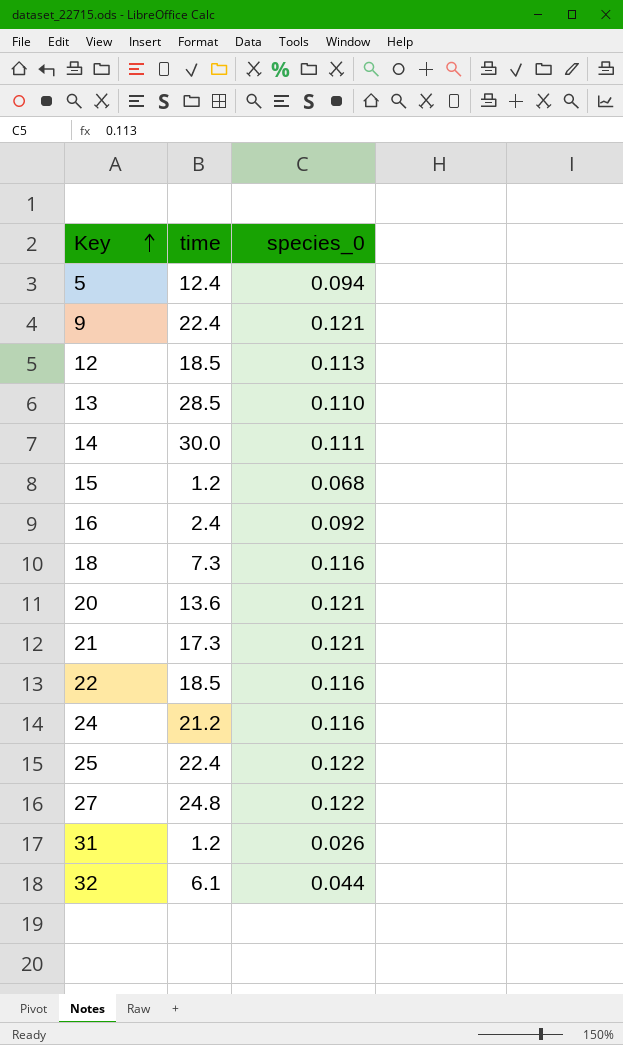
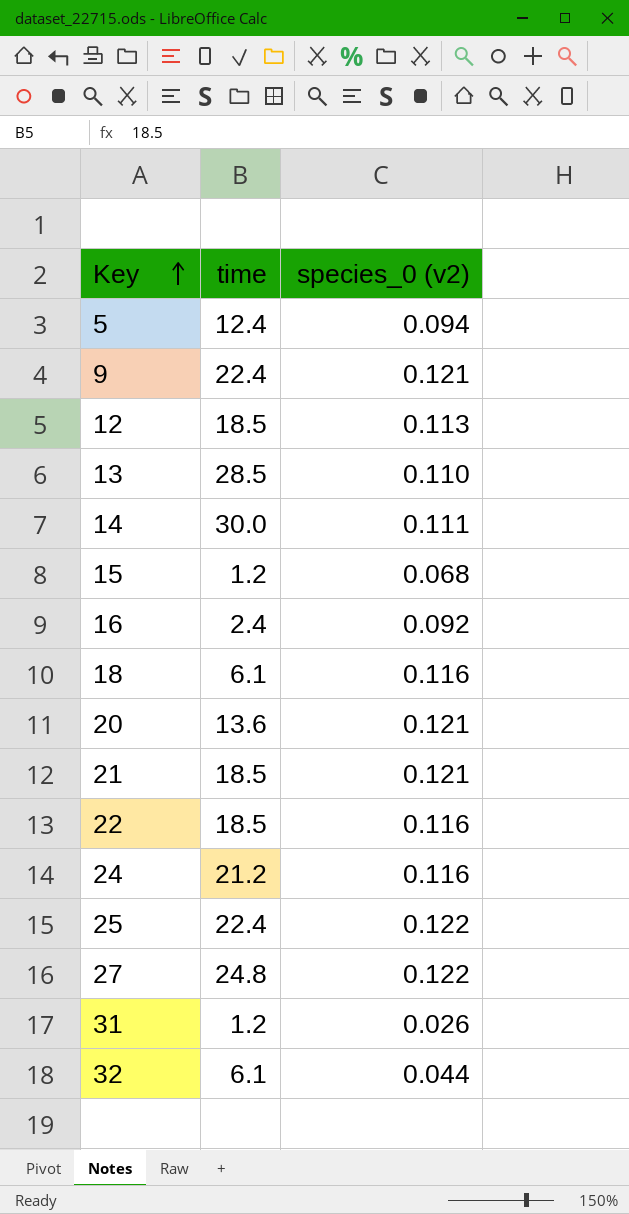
column name: species_0 -> species_0 (v2)
18 | time: 7.3 -> 6.1
21 | time: 17.3 -> 18.5

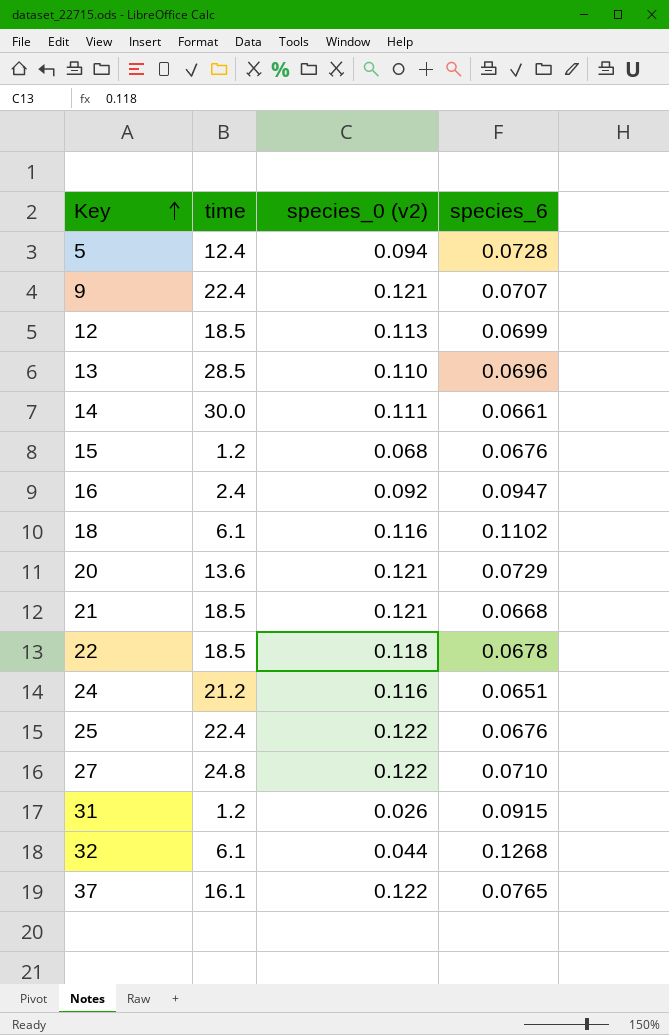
column species_6 | position: none -> 4
22 | species_0 (v2): 0.116 -> 0.118
row 37: none -> 16.1 | 0.122 | 0.0765

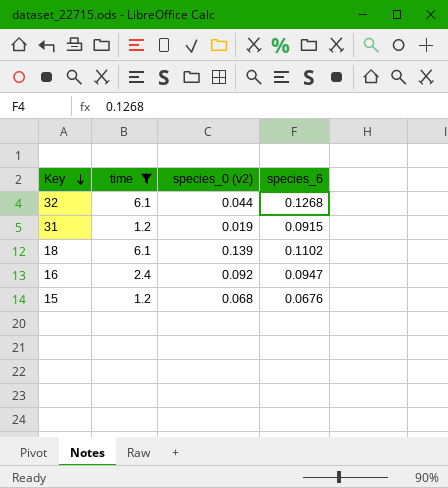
filter: none -> time <= 6.1
row order: Key ascending -> Key descending
31 | species_0 (v2): 0.026 -> 0.019
18 | species_0 (v2): 0.116 -> 0.139

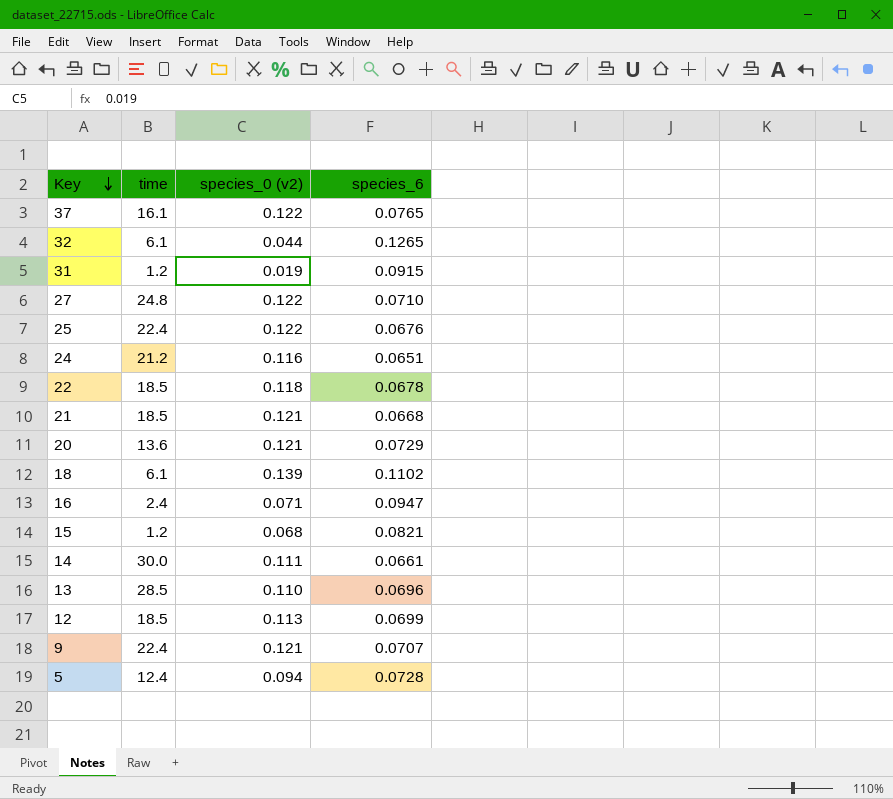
filter: time <= 6.1 -> none
32 | species_6: 0.1268 -> 0.1265
16 | species_0 (v2): 0.092 -> 0.071
15 | species_6: 0.0676 -> 0.0821

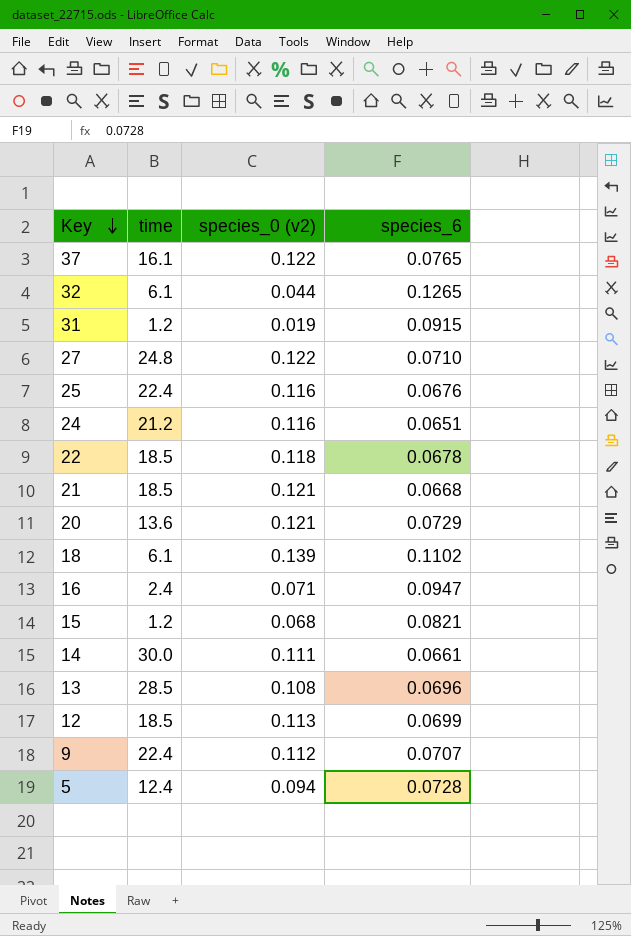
25 | species_0 (v2): 0.122 -> 0.116
13 | species_0 (v2): 0.110 -> 0.108
9 | species_0 (v2): 0.121 -> 0.112

